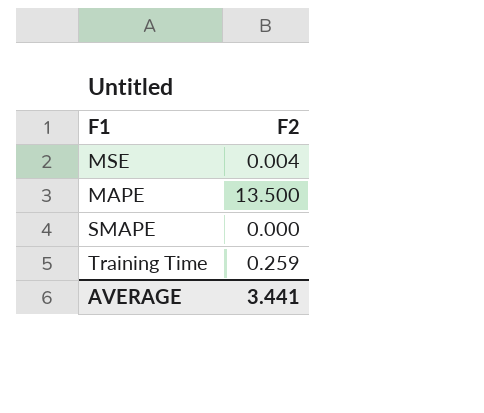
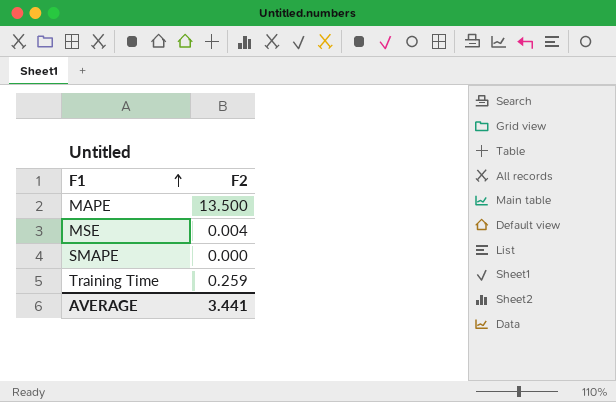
row order: none -> F1 ascending

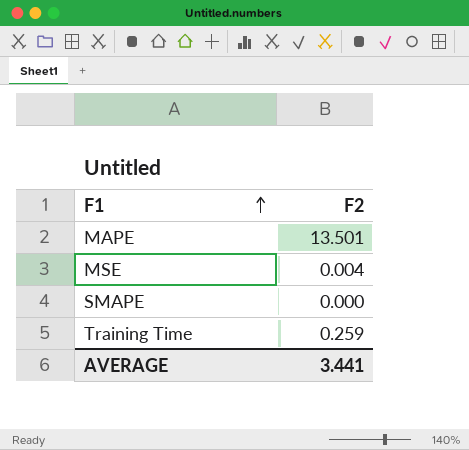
MAPE | F2: 13.500 -> 13.501

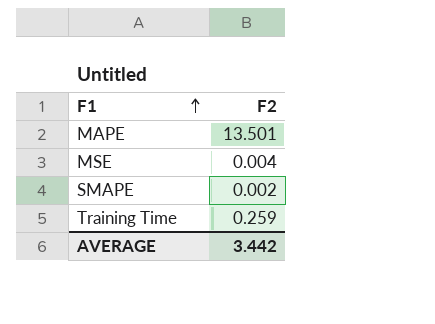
SMAPE | F2: 0.000 -> 0.002
AVERAGE | F2: 3.441 -> 3.442

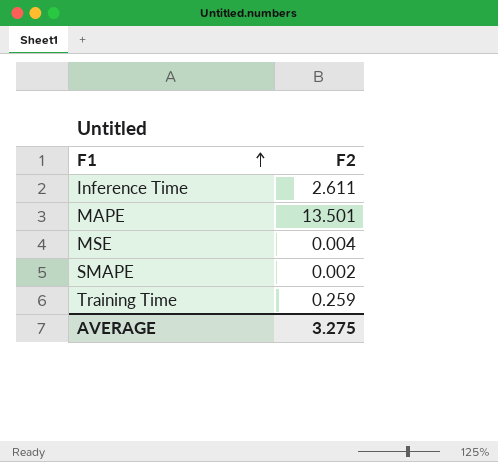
row Inference Time: none -> 2.611
AVERAGE | F2: 3.442 -> 3.275

